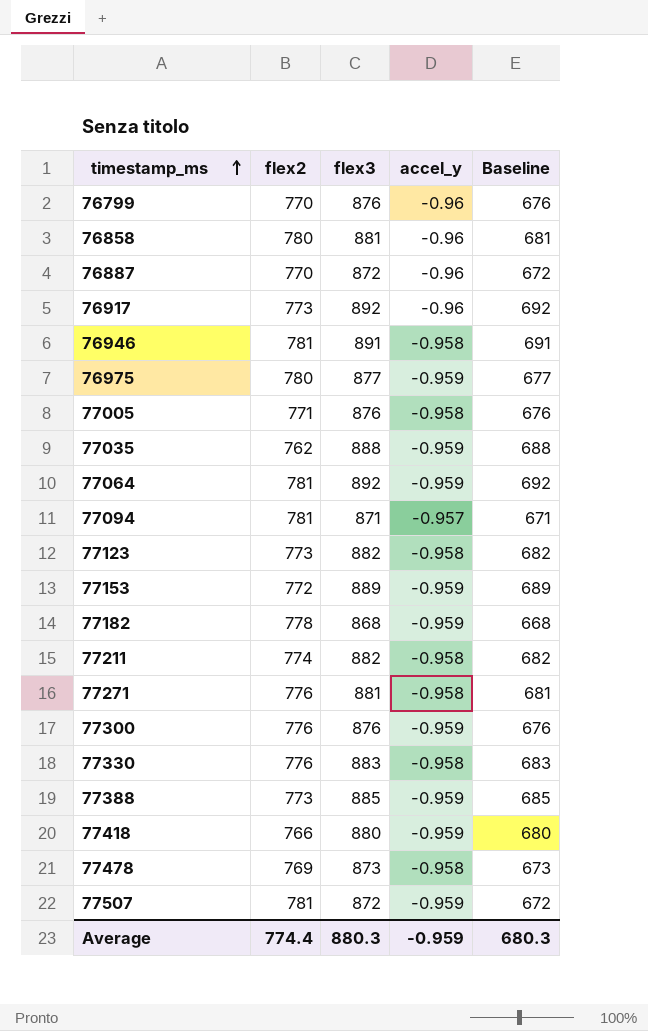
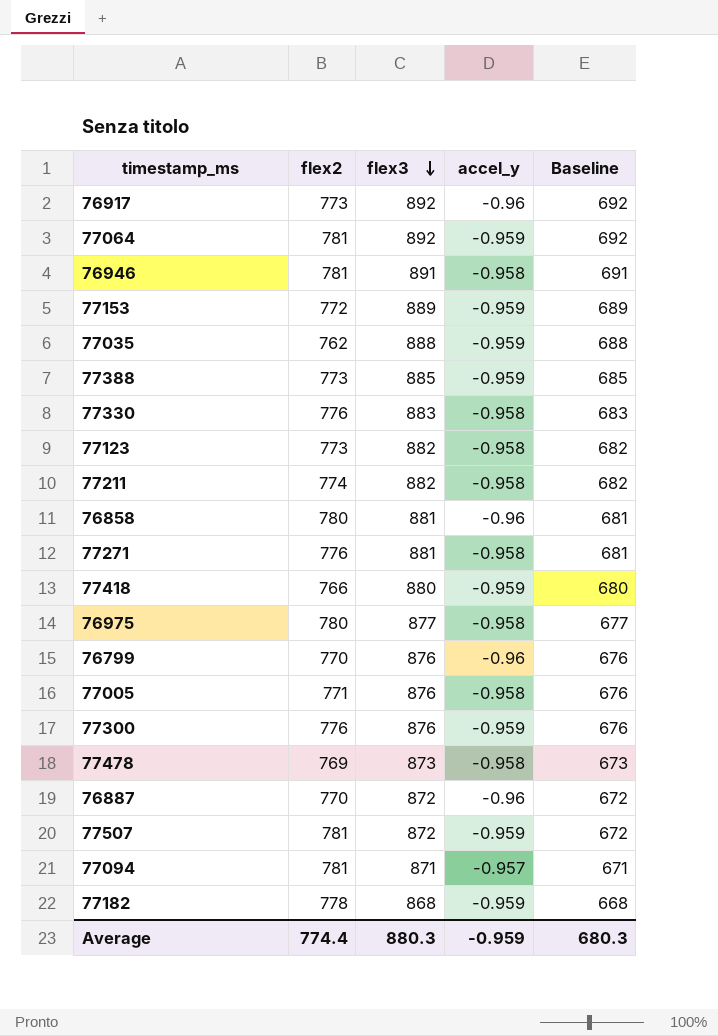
row order: timestamp_ms ascending -> flex3 descending
76975 | accel_y: -0.959 -> -0.958

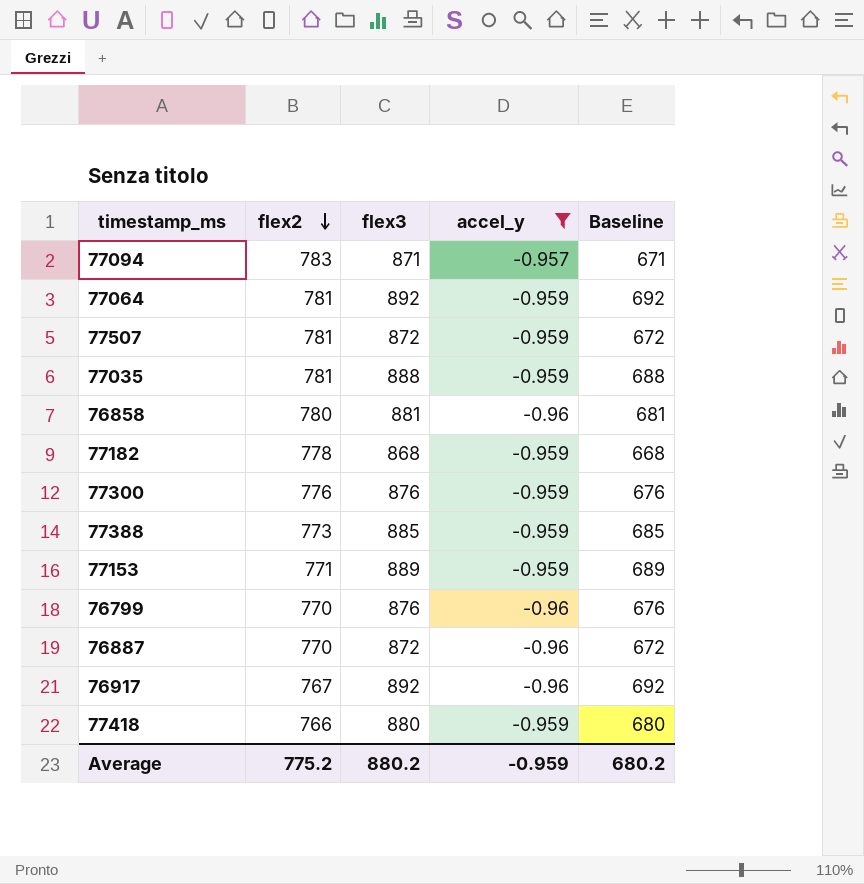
filter: none -> accel_y != -0.958
row order: flex3 descending -> flex2 descending
77094 | flex2: 781 -> 783
77035 | flex2: 762 -> 781
77153 | flex2: 772 -> 771
76917 | flex2: 773 -> 767
Average | flex2: 774.4 -> 775.2
Average | flex3: 880.3 -> 880.2
Average | Baseline: 680.3 -> 680.2

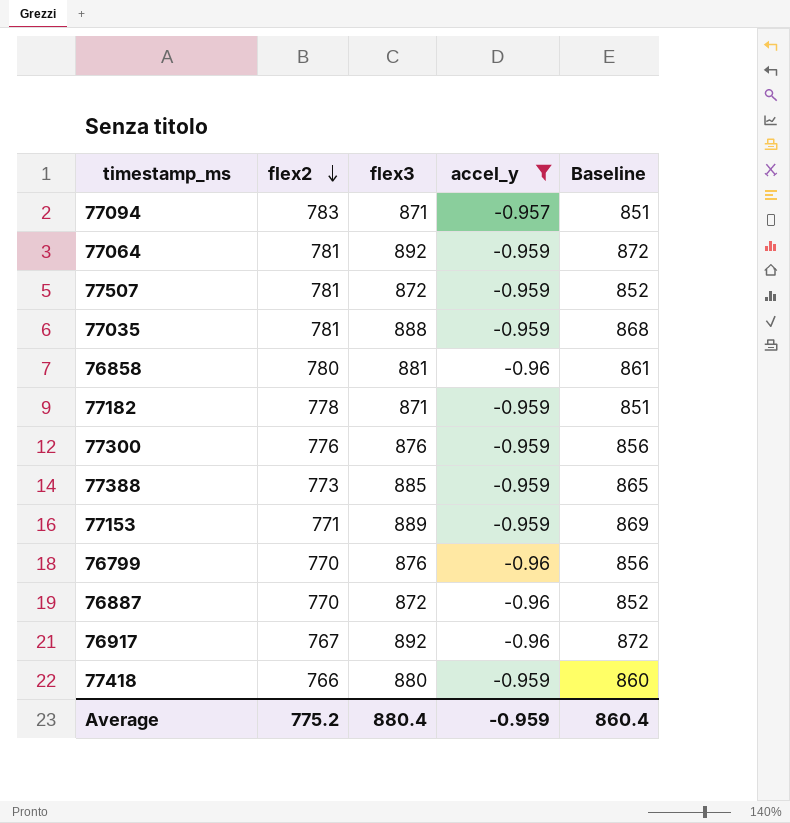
column Baseline | formula: [flex3] - 200 -> [flex3] - 20
77182 | flex3: 868 -> 871
Average | flex3: 880.2 -> 880.4
Average | Baseline: 680.2 -> 860.4

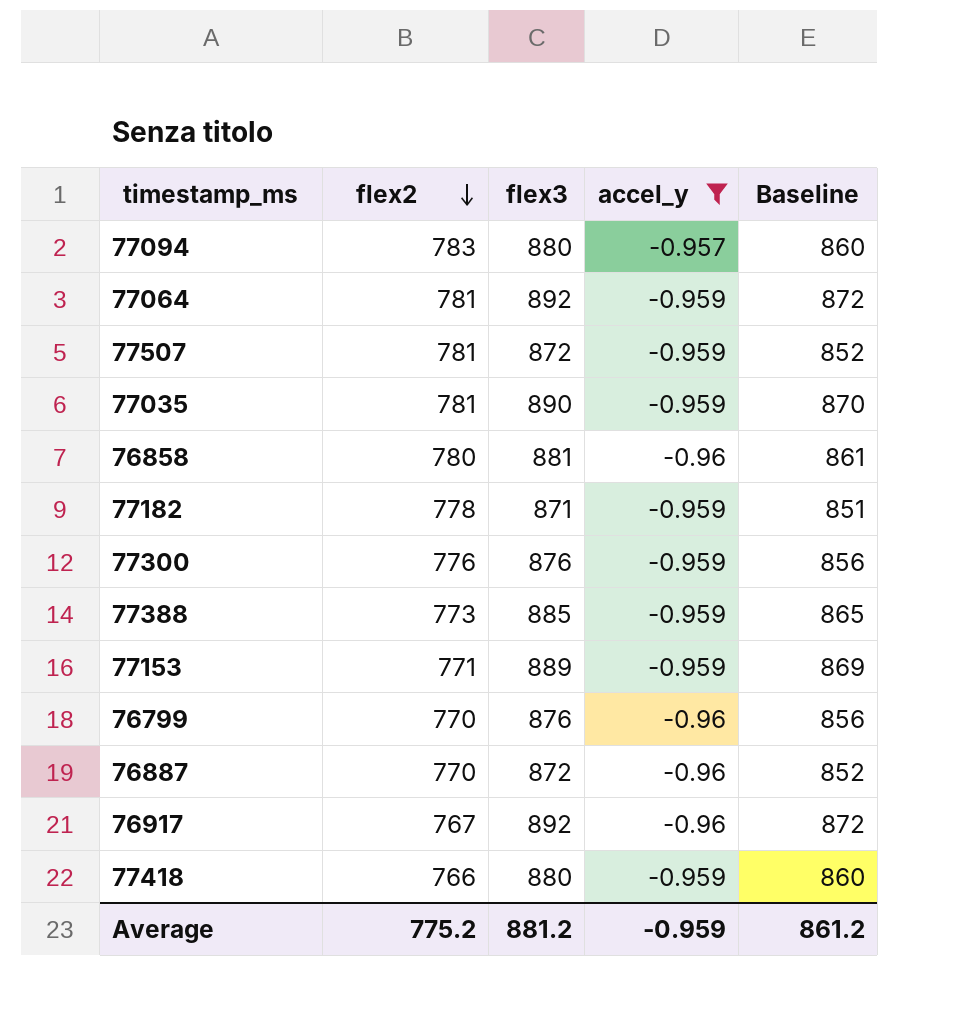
77094 | flex3: 871 -> 880
77094 | Baseline: 851 -> 860
77035 | flex3: 888 -> 890
77035 | Baseline: 868 -> 870
Average | flex3: 880.4 -> 881.2
Average | Baseline: 860.4 -> 861.2

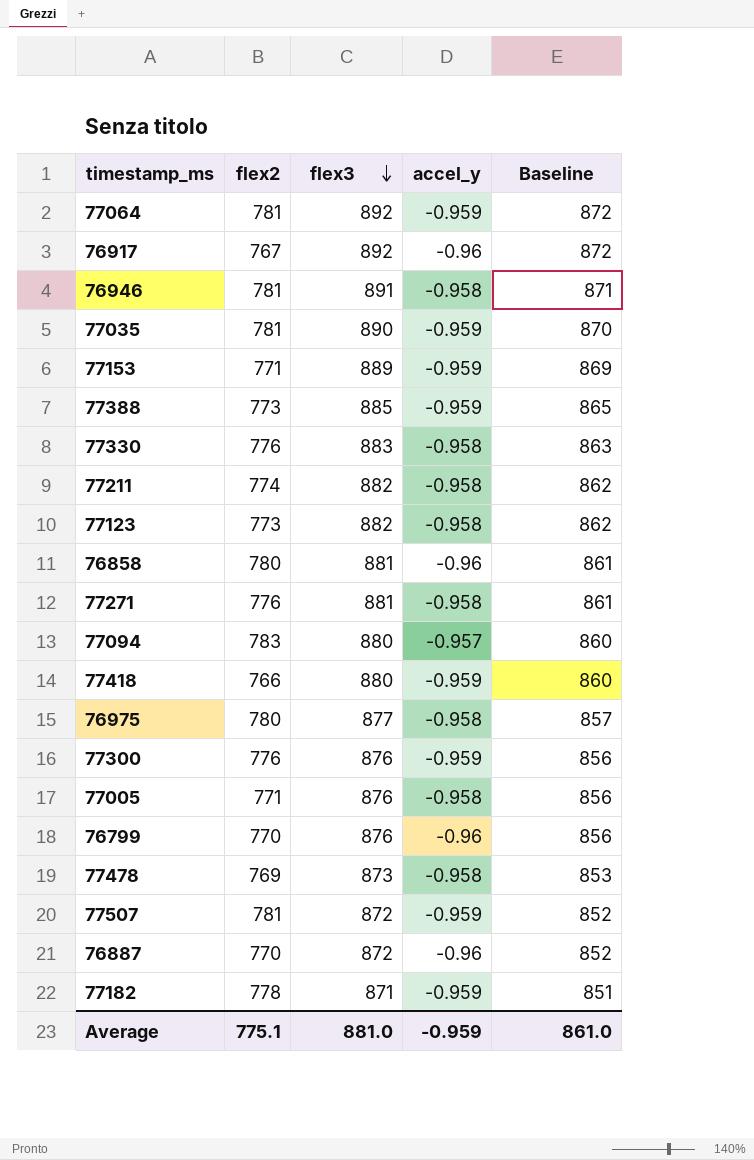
filter: accel_y != -0.958 -> none
row order: flex2 descending -> flex3 descending
Average | flex2: 775.2 -> 775.1
Average | flex3: 881.2 -> 881.0
Average | Baseline: 861.2 -> 861.0

